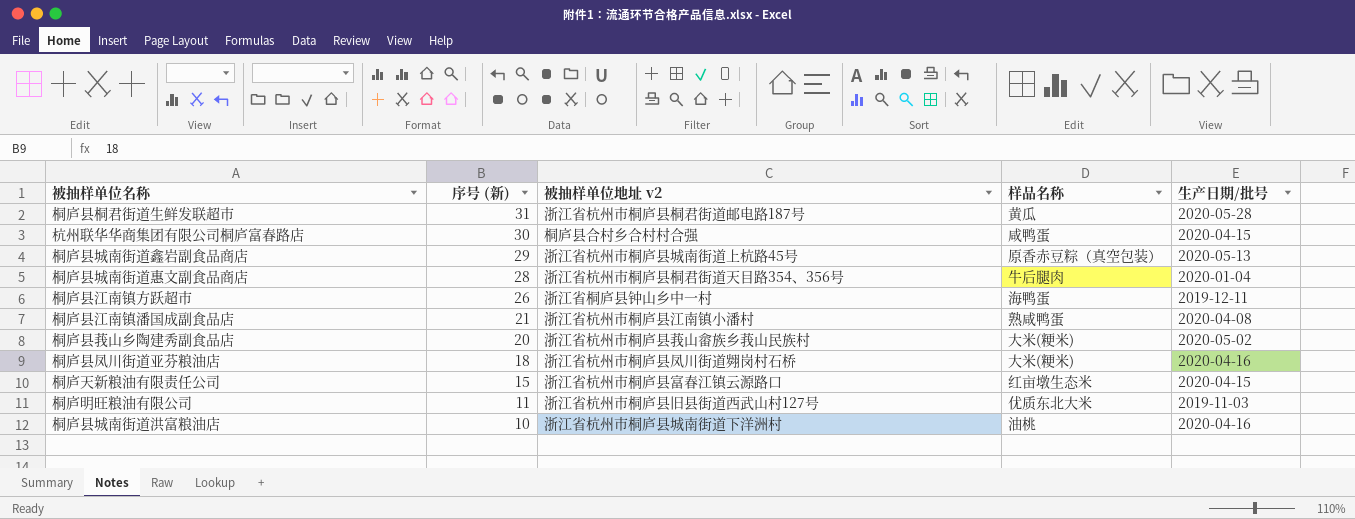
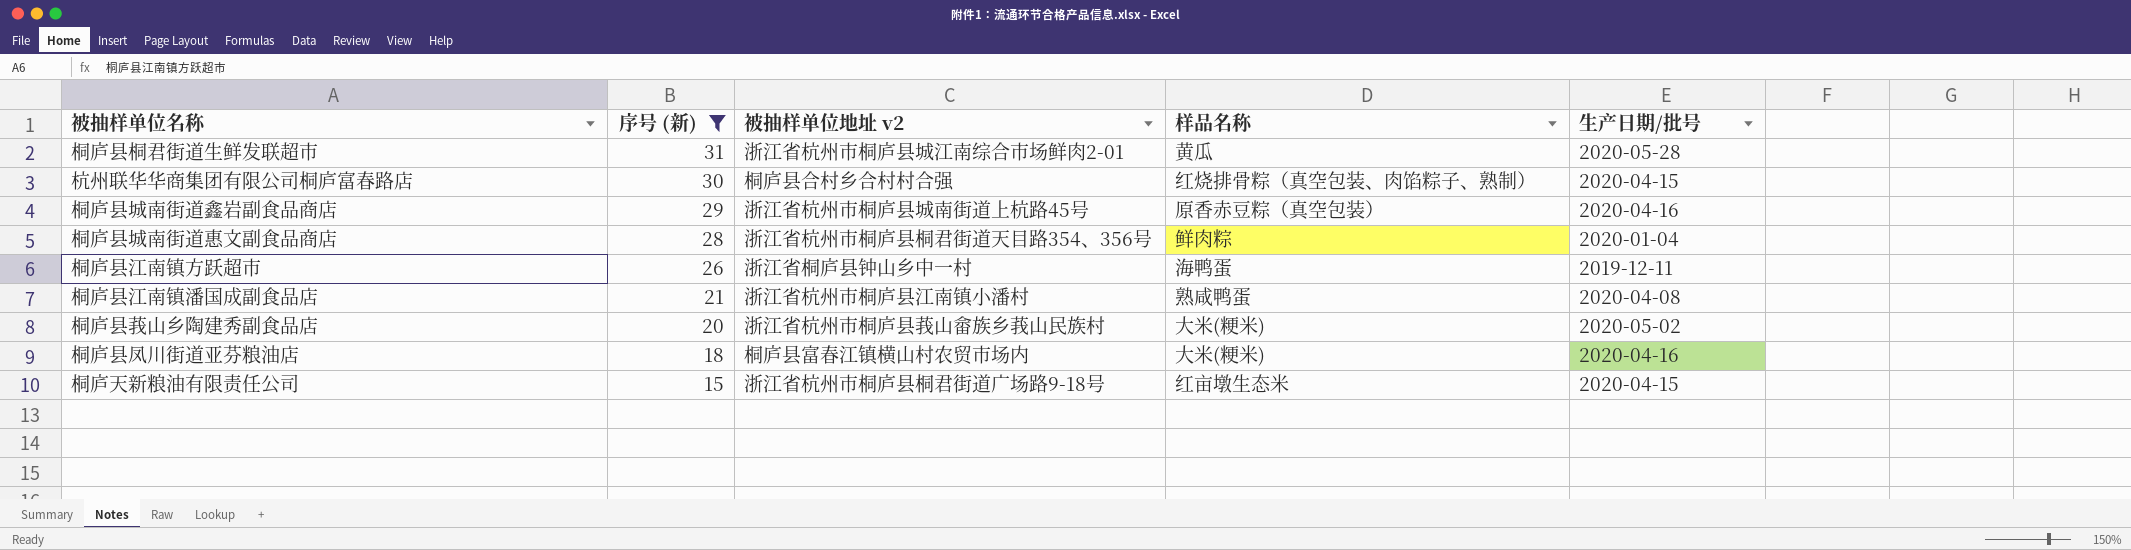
filter: none -> 序号 (新) >= 15
桐庐县桐君街道生鲜发联超市 | 被抽样单位地址 v2: 浙江省杭州市桐庐县桐君街道邮电路187号 -> 浙江省杭州市桐庐县城江南综合市场鲜肉2-01
杭州联华华商集团有限公司桐庐富春路店 | 样品名称: 咸鸭蛋 -> 红烧排骨粽（真空包装、肉馅粽子、熟制）
桐庐县城南街道鑫岩副食品商店 | 生产日期/批号: 2020-05-13 -> 2020-04-16
桐庐县城南街道惠文副食品商店 | 样品名称: 牛后腿肉 -> 鲜肉粽
桐庐县凤川街道亚芬粮油店 | 被抽样单位地址 v2: 浙江省杭州市桐庐县凤川街道翙岗村石桥 -> 桐庐县富春江镇横山村农贸市场内
桐庐天新粮油有限责任公司 | 被抽样单位地址 v2: 浙江省杭州市桐庐县富春江镇云源路口 -> 浙江省杭州市桐庐县桐君街道广场路9-18号

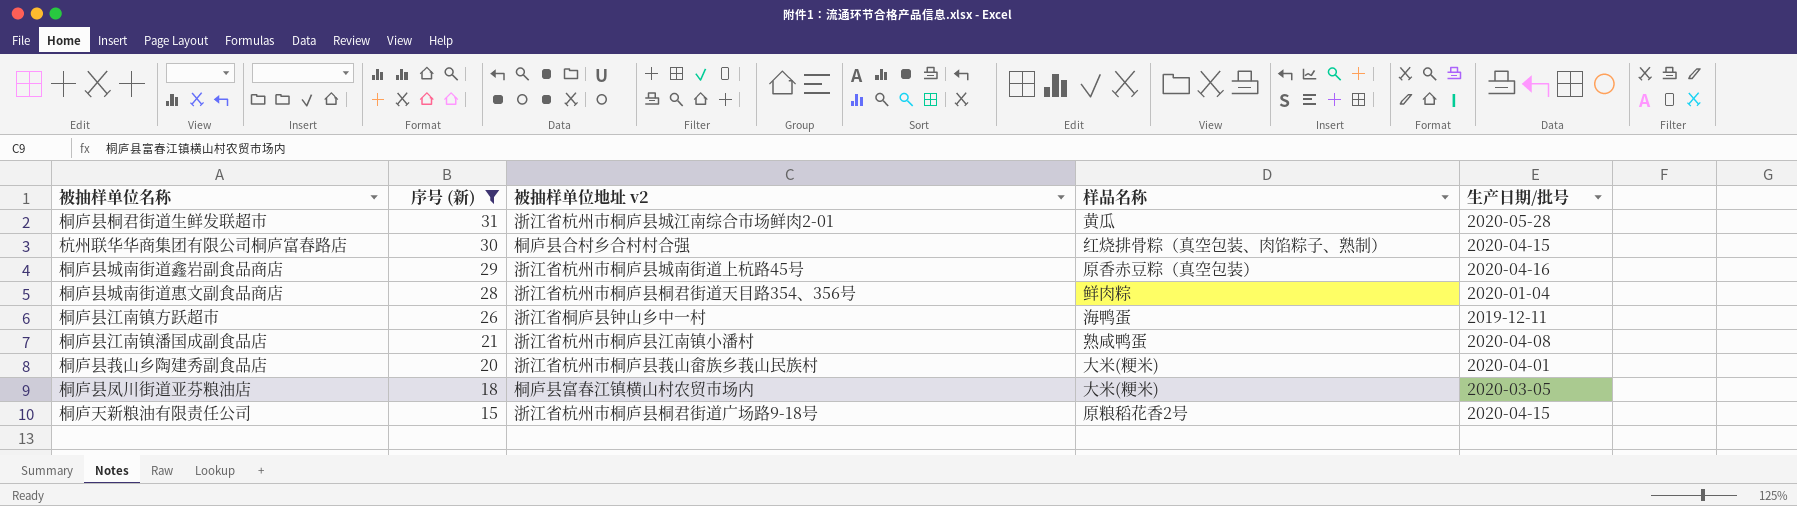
桐庐县莪山乡陶建秀副食品店 | 生产日期/批号: 2020-05-02 -> 2020-04-01
桐庐县凤川街道亚芬粮油店 | 生产日期/批号: 2020-04-16 -> 2020-03-05
桐庐天新粮油有限责任公司 | 样品名称: 红亩墩生态米 -> 原粮稻花香2号

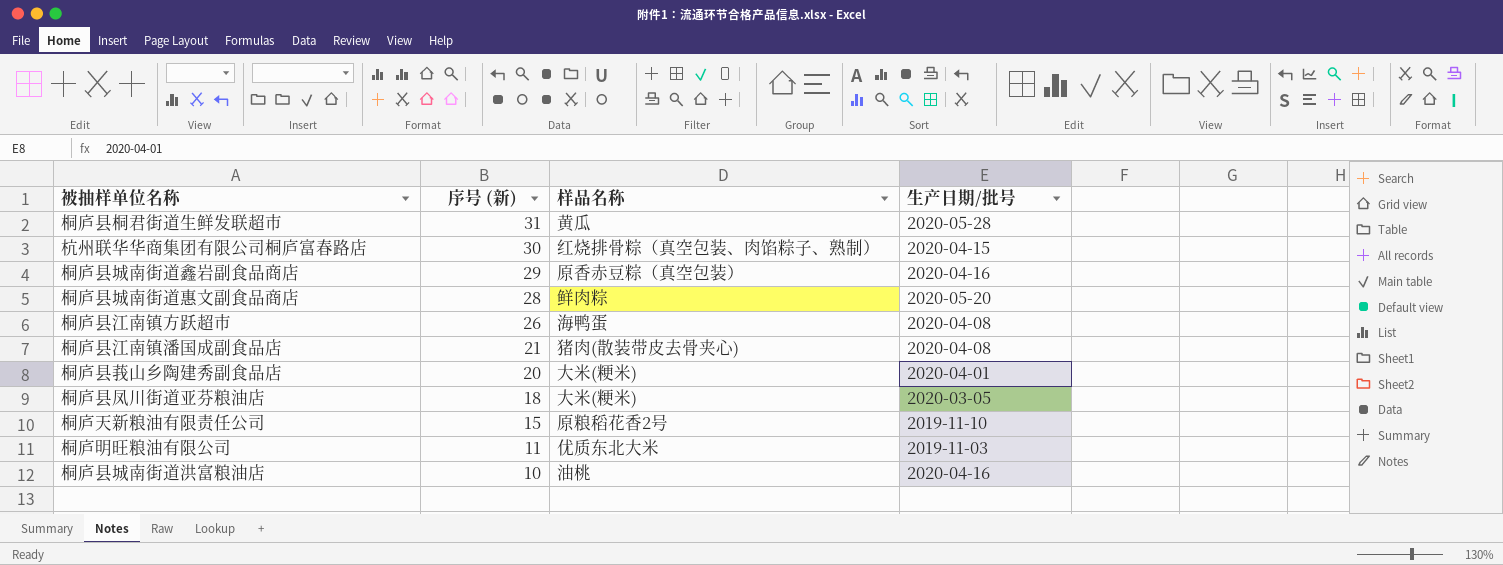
filter: 序号 (新) >= 15 -> none
column 被抽样单位地址 v2 | position: 3 -> none
桐庐县城南街道惠文副食品商店 | 生产日期/批号: 2020-01-04 -> 2020-05-20
桐庐县江南镇方跃超市 | 生产日期/批号: 2019-12-11 -> 2020-04-08
桐庐县江南镇潘国成副食品店 | 样品名称: 熟咸鸭蛋 -> 猪肉(散装带皮去骨夹心)
桐庐天新粮油有限责任公司 | 生产日期/批号: 2020-04-15 -> 2019-11-10

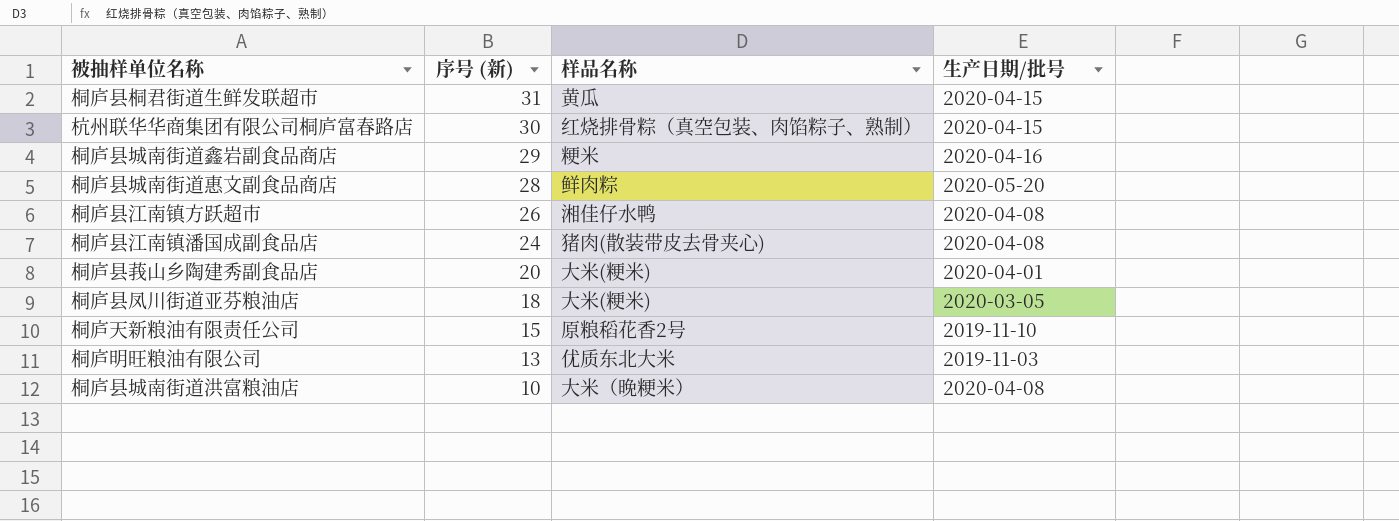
桐庐县桐君街道生鲜发联超市 | 生产日期/批号: 2020-05-28 -> 2020-04-15
桐庐县城南街道鑫岩副食品商店 | 样品名称: 原香赤豆粽（真空包装） -> 粳米
桐庐县江南镇方跃超市 | 样品名称: 海鸭蛋 -> 湘佳仔水鸭
桐庐县江南镇潘国成副食品店 | 序号 (新): 21 -> 24
桐庐明旺粮油有限公司 | 序号 (新): 11 -> 13
桐庐县城南街道洪富粮油店 | 样品名称: 油桃 -> 大米（晚粳米）
桐庐县城南街道洪富粮油店 | 生产日期/批号: 2020-04-16 -> 2020-04-08

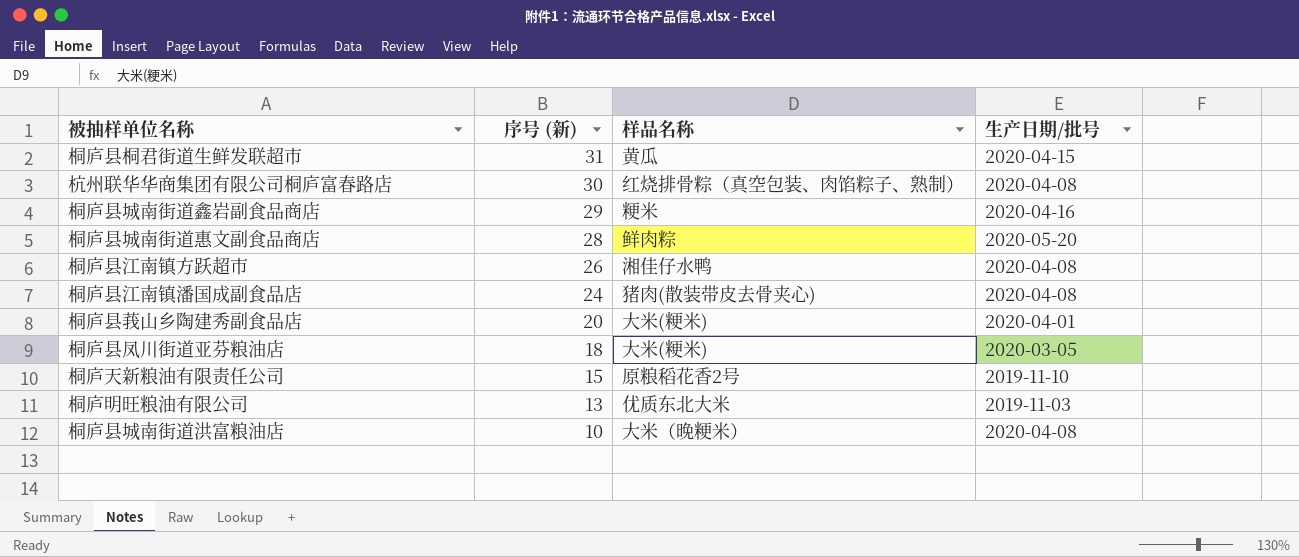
杭州联华华商集团有限公司桐庐富春路店 | 生产日期/批号: 2020-04-15 -> 2020-04-08

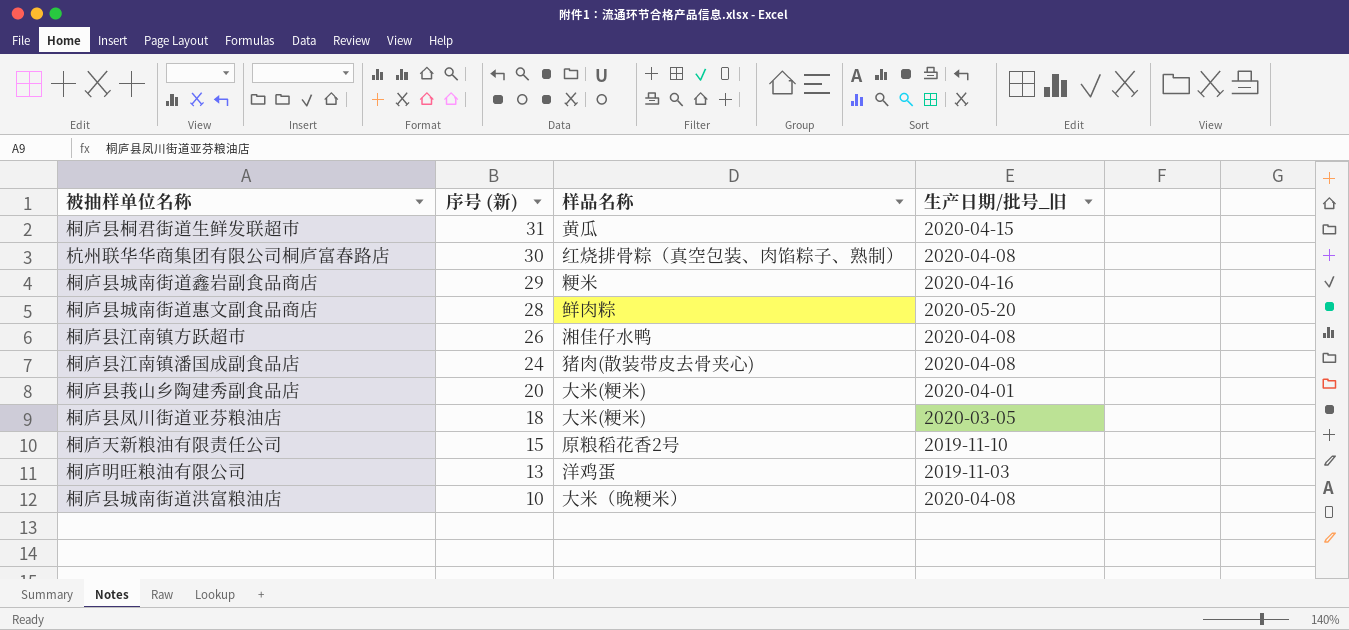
column name: 生产日期/批号 -> 生产日期/批号_旧
桐庐明旺粮油有限公司 | 样品名称: 优质东北大米 -> 洋鸡蛋

